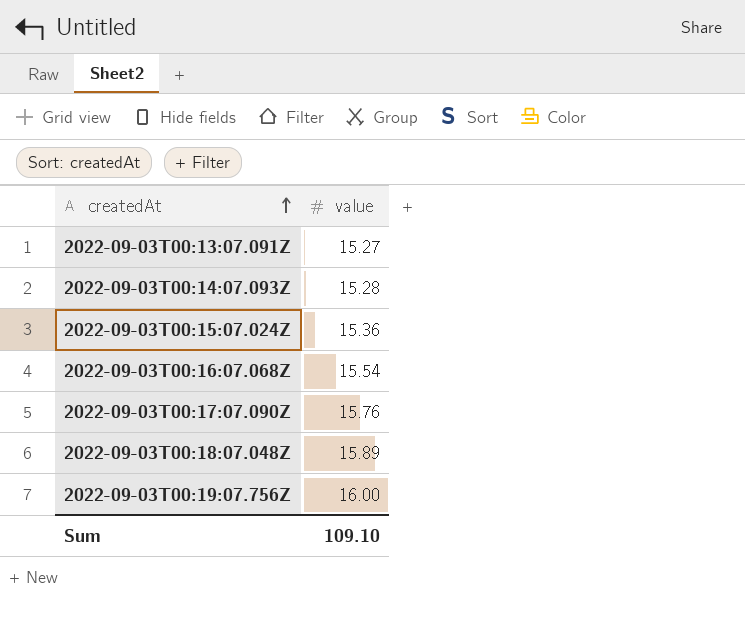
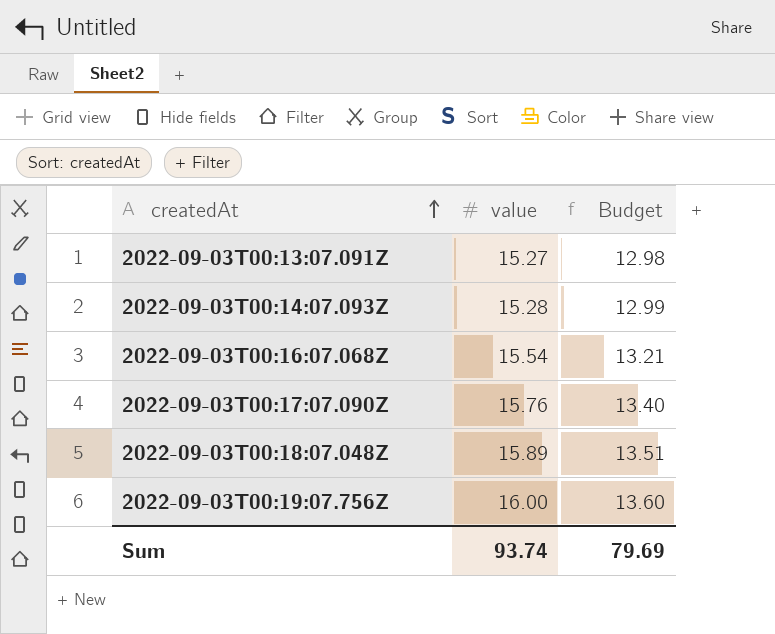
column Budget | formula: none -> [value] * 0.85
row 2022-09-03T00:15:07.024Z: 15.36 -> none
Sum | value: 109.10 -> 93.74

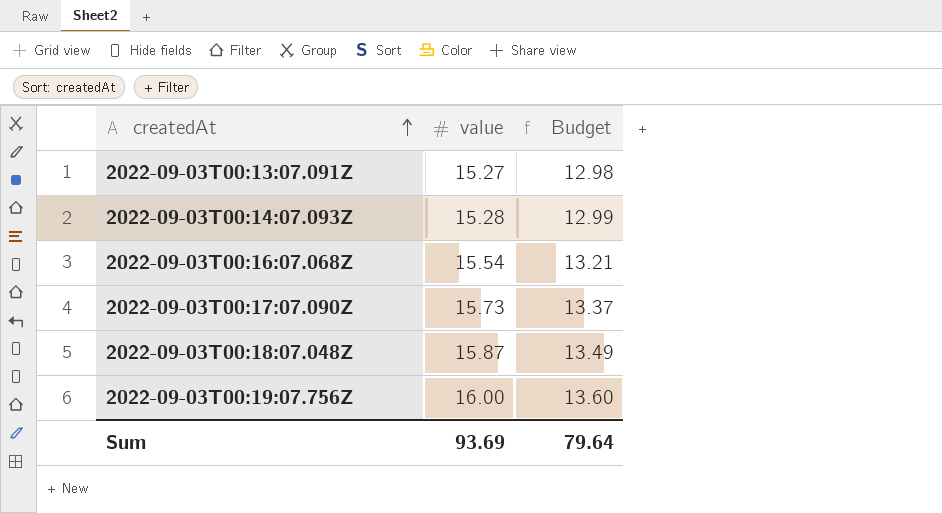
2022-09-03T00:17:07.090Z | value: 15.76 -> 15.73
2022-09-03T00:17:07.090Z | Budget: 13.40 -> 13.37
2022-09-03T00:18:07.048Z | value: 15.89 -> 15.87
2022-09-03T00:18:07.048Z | Budget: 13.51 -> 13.49
Sum | value: 93.74 -> 93.69
Sum | Budget: 79.69 -> 79.64

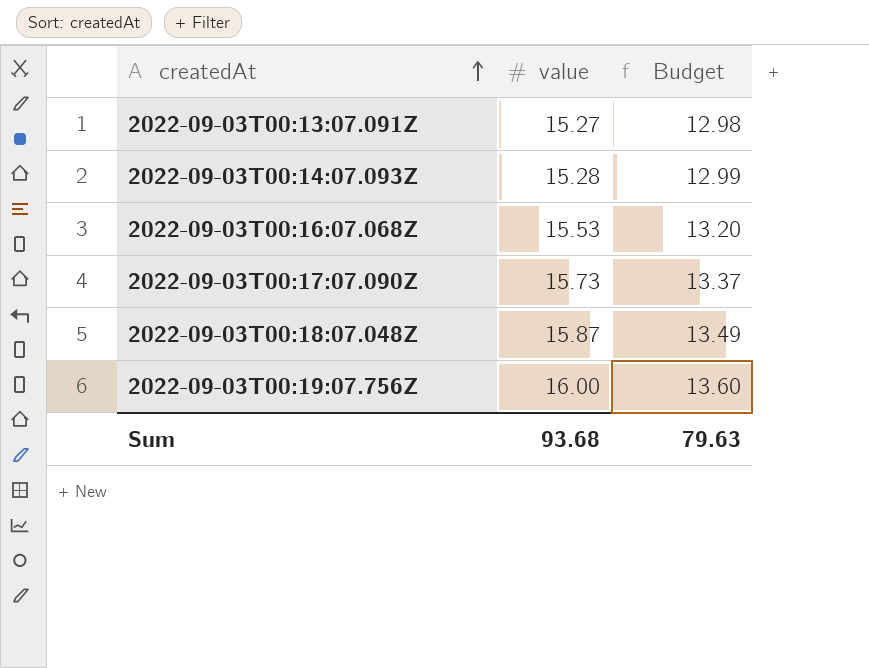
2022-09-03T00:16:07.068Z | value: 15.54 -> 15.53
2022-09-03T00:16:07.068Z | Budget: 13.21 -> 13.20
Sum | value: 93.69 -> 93.68
Sum | Budget: 79.64 -> 79.63

